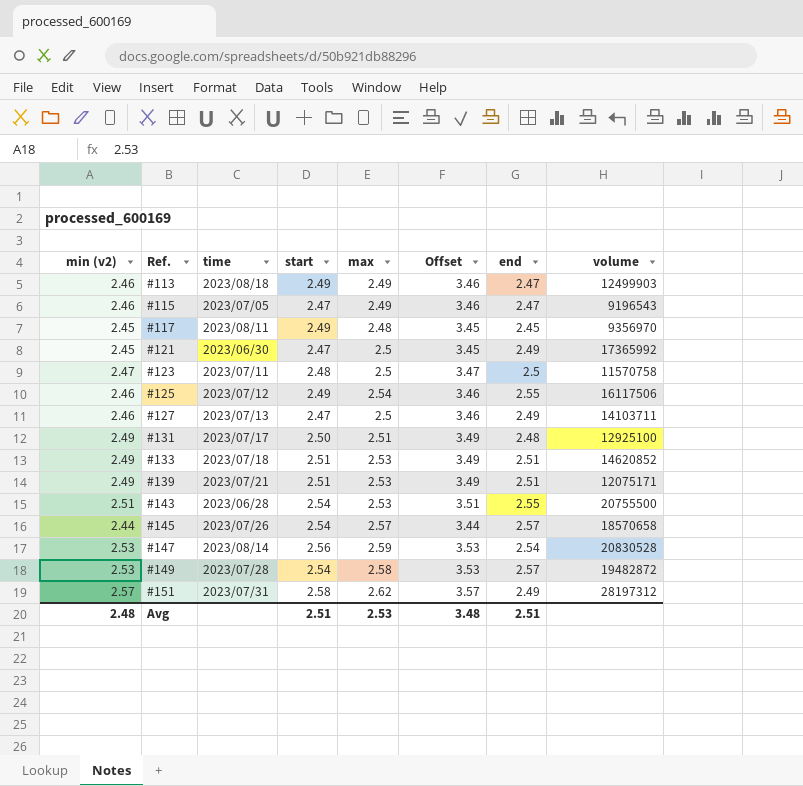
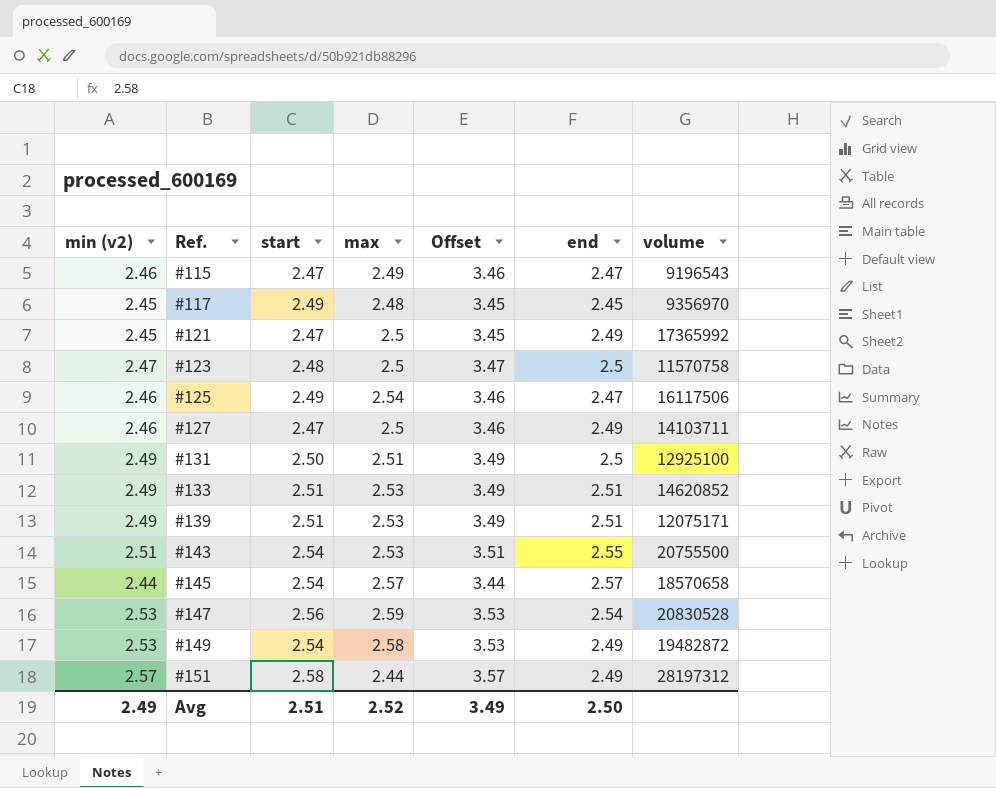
column time | position: 3 -> none
row #113: 2.46 | 2023/08/18 | 2.49 | 2.49 | 3.46 | 2.47 | 12499903 -> none
#125 | end: 2.55 -> 2.47
#131 | end: 2.48 -> 2.5
#149 | end: 2.57 -> 2.49
#151 | max: 2.62 -> 2.44
Avg | min (v2): 2.48 -> 2.49
Avg | max: 2.53 -> 2.52
Avg | Offset: 3.48 -> 3.49
Avg | end: 2.51 -> 2.50

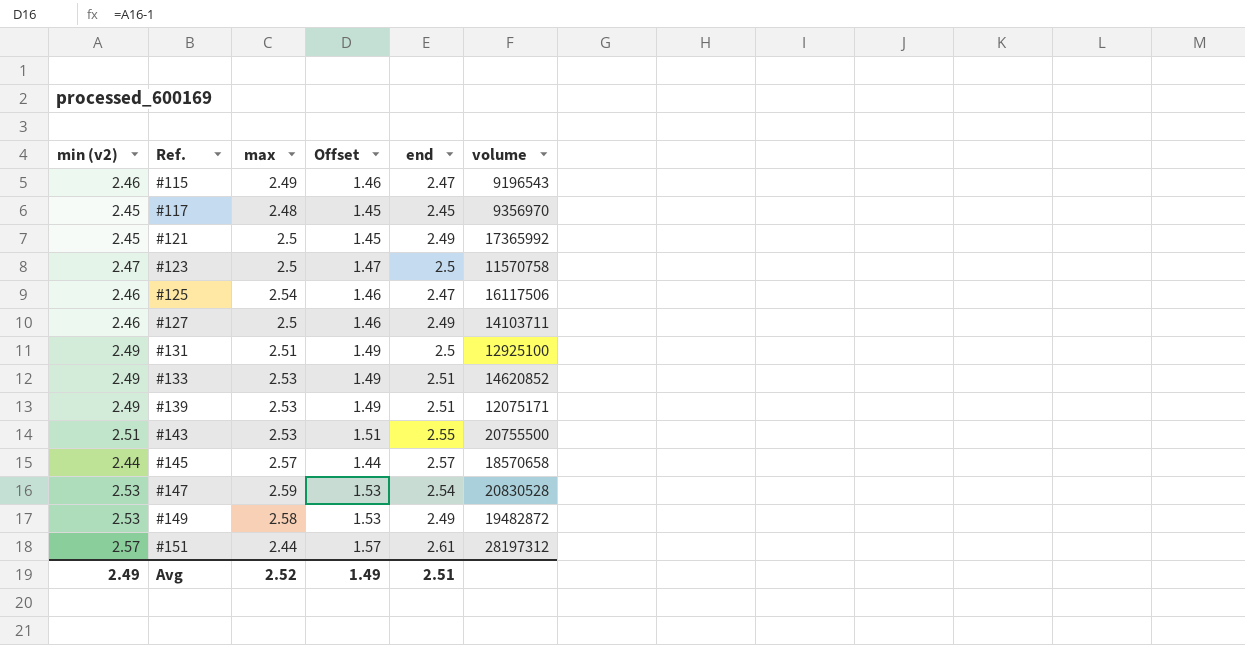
column start | position: 3 -> none
column Offset | formula: [min (v2)] + 1 -> [min (v2)] - 1
#151 | end: 2.49 -> 2.61
Avg | Offset: 3.49 -> 1.49
Avg | end: 2.50 -> 2.51

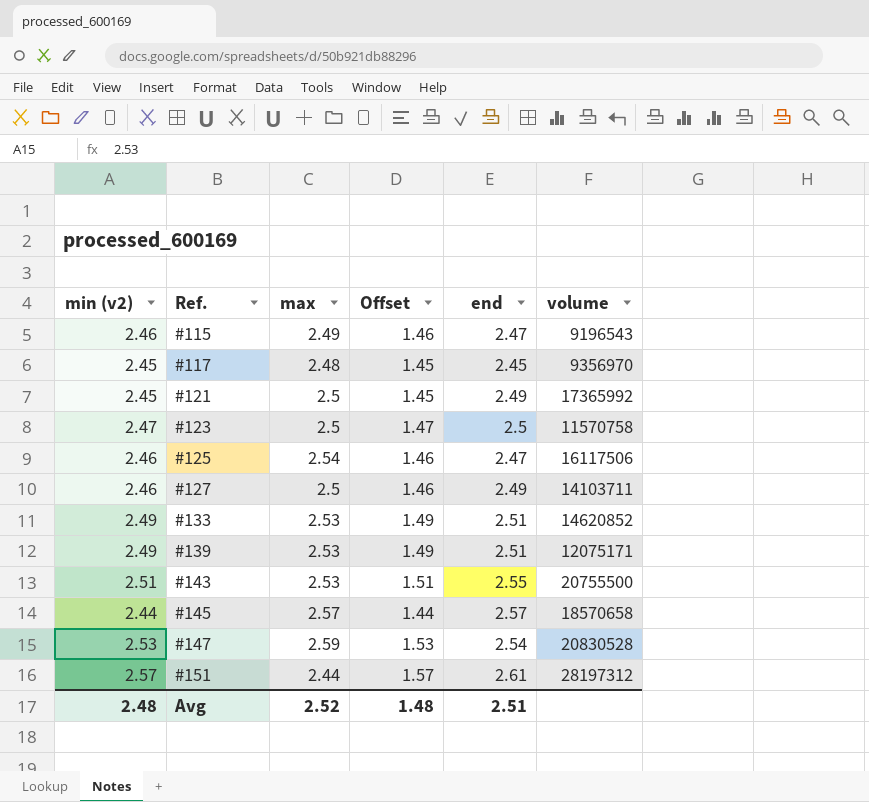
row #131: 2.49 | 2.51 | 1.49 | 2.5 | 12925100 -> none
row #149: 2.53 | 2.58 | 1.53 | 2.49 | 19482872 -> none
Avg | min (v2): 2.49 -> 2.48
Avg | Offset: 1.49 -> 1.48

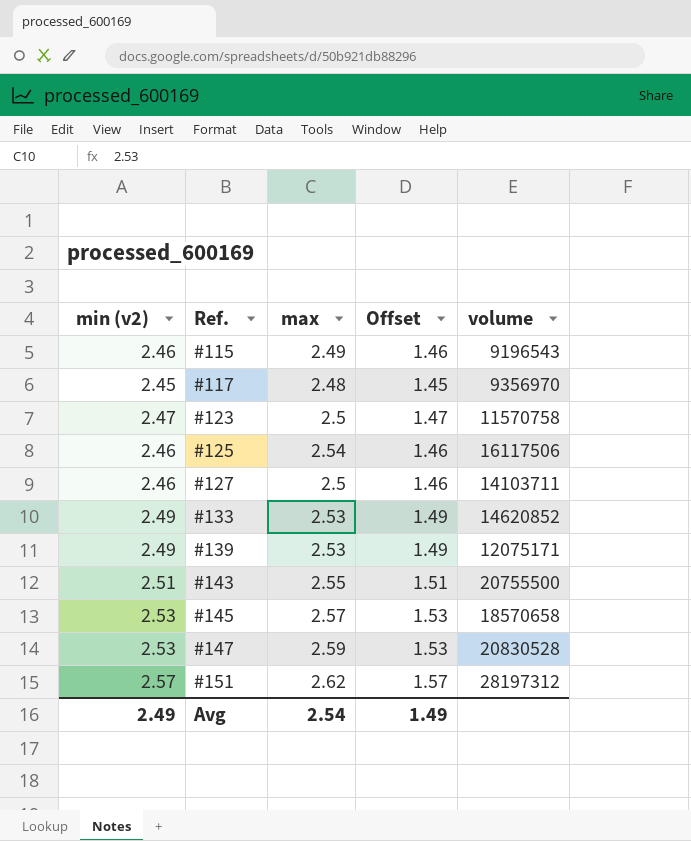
column end | position: 5 -> none
row #121: 2.45 | 2.5 | 1.45 | 2.49 | 17365992 -> none
#143 | max: 2.53 -> 2.55
#145 | min (v2): 2.44 -> 2.53
#145 | Offset: 1.44 -> 1.53
#151 | max: 2.44 -> 2.62
Avg | min (v2): 2.48 -> 2.49
Avg | max: 2.52 -> 2.54
Avg | Offset: 1.48 -> 1.49

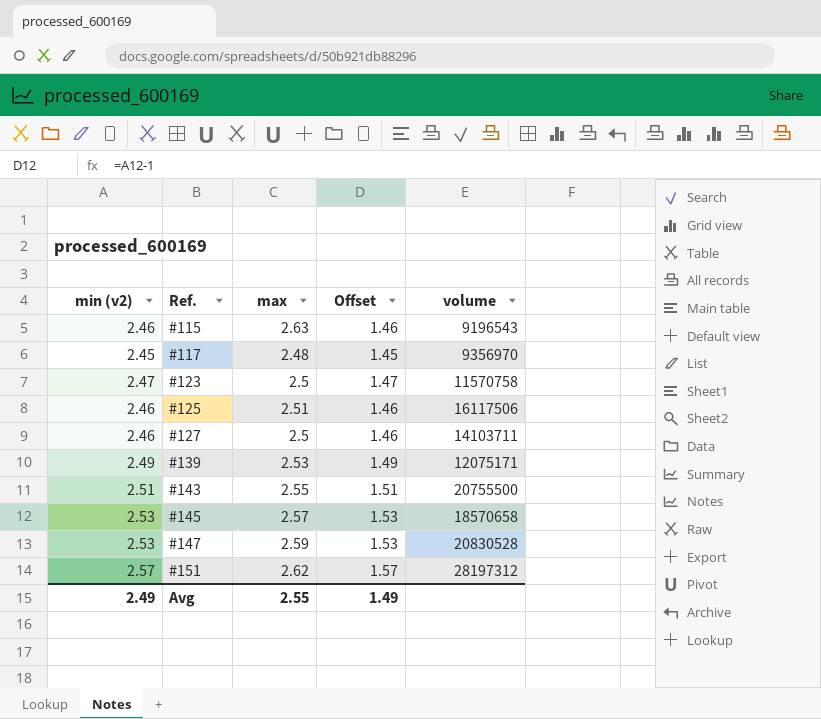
row #133: 2.49 | 2.53 | 1.49 | 14620852 -> none
#115 | max: 2.49 -> 2.63
#125 | max: 2.54 -> 2.51
Avg | max: 2.54 -> 2.55

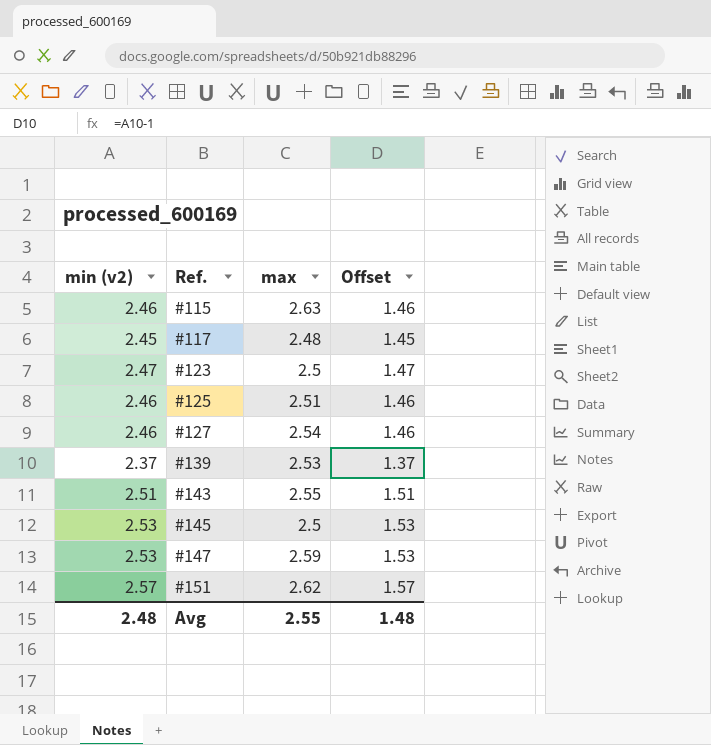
column volume | position: 5 -> none
#127 | max: 2.5 -> 2.54
#139 | min (v2): 2.49 -> 2.37
#139 | Offset: 1.49 -> 1.37
#145 | max: 2.57 -> 2.5
Avg | min (v2): 2.49 -> 2.48
Avg | Offset: 1.49 -> 1.48

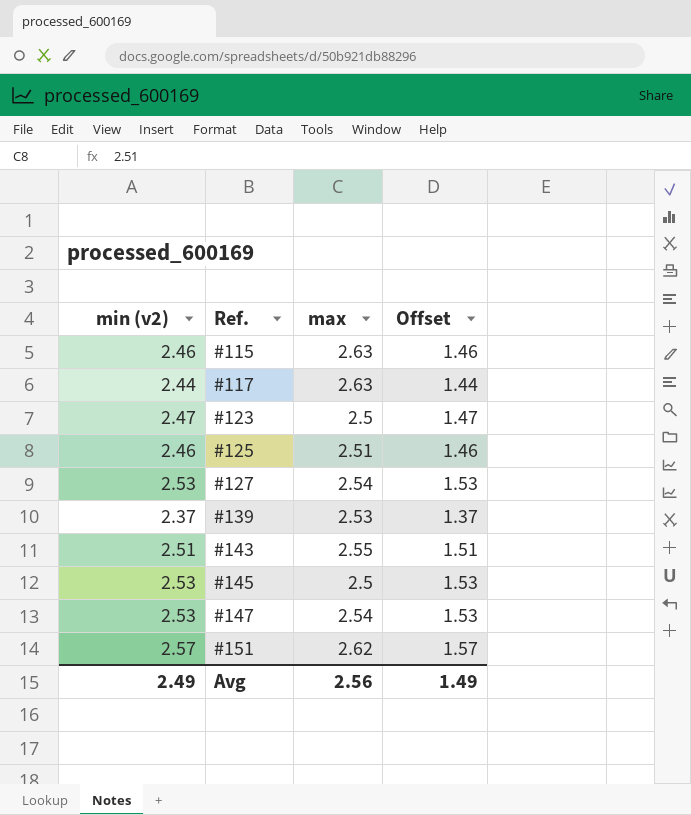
#117 | min (v2): 2.45 -> 2.44
#117 | max: 2.48 -> 2.63
#117 | Offset: 1.45 -> 1.44
#127 | min (v2): 2.46 -> 2.53
#127 | Offset: 1.46 -> 1.53
#147 | max: 2.59 -> 2.54
Avg | min (v2): 2.48 -> 2.49
Avg | max: 2.55 -> 2.56
Avg | Offset: 1.48 -> 1.49

